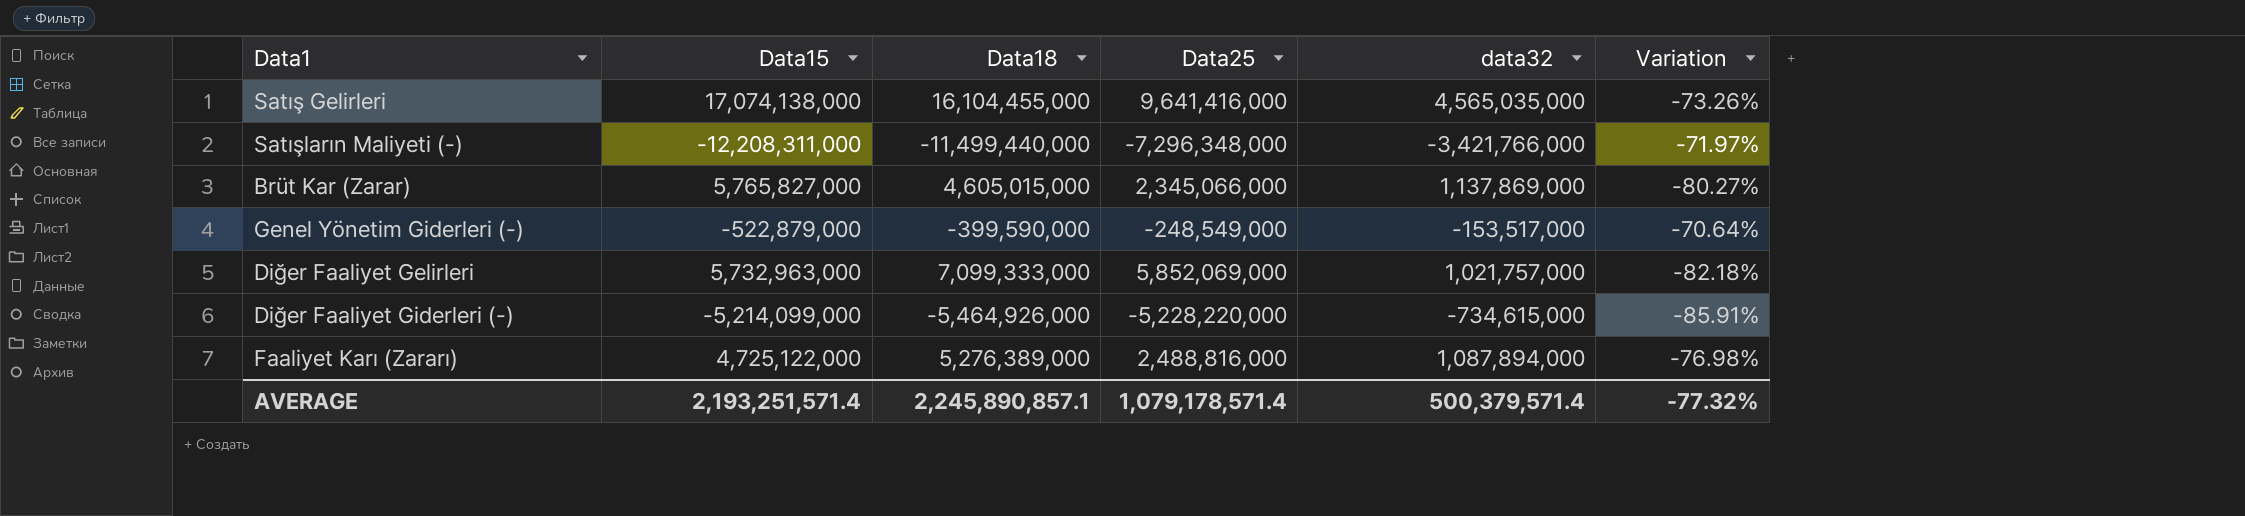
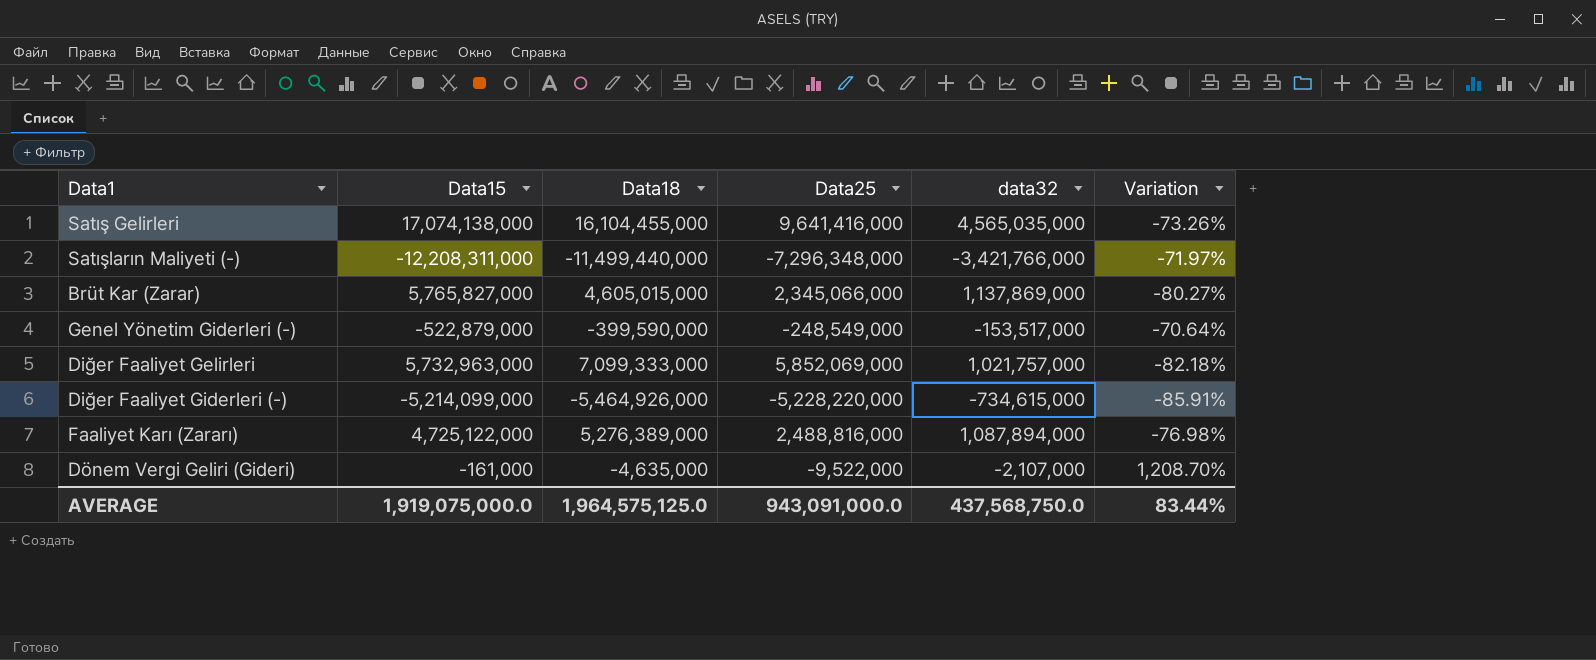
row Dönem Vergi Geliri (Gideri): none -> -161,000 | -4,635,000 | -9,522,000 | -2,107,000 | 1,208.70%
AVERAGE | Data15: 2,193,251,571.4 -> 1,919,075,000.0
AVERAGE | Data18: 2,245,890,857.1 -> 1,964,575,125.0
AVERAGE | Data25: 1,079,178,571.4 -> 943,091,000.0
AVERAGE | data32: 500,379,571.4 -> 437,568,750.0
AVERAGE | Variation: -77.32% -> 83.44%

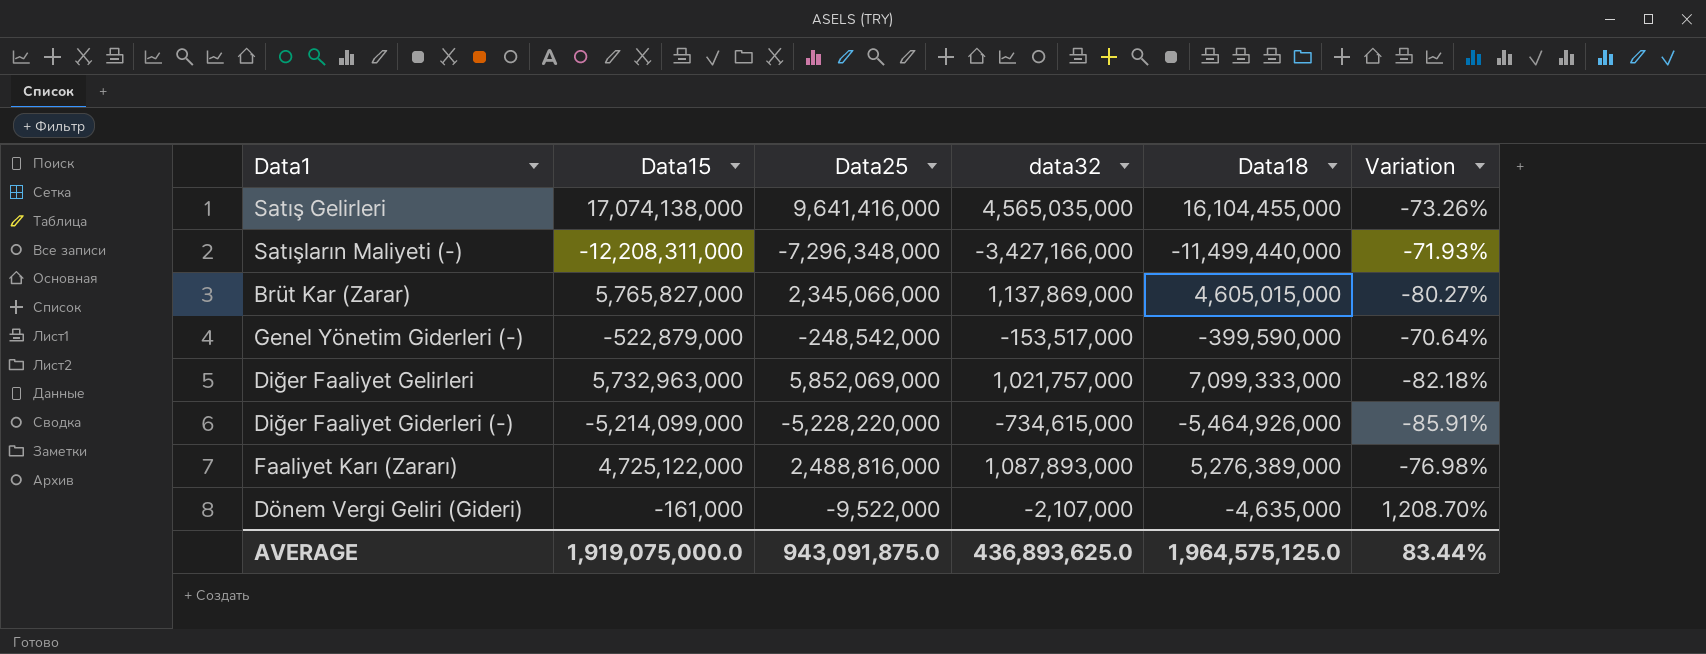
column Data18 | position: 3 -> 5
Satışların Maliyeti (-) | data32: -3,421,766,000 -> -3,427,166,000
Satışların Maliyeti (-) | Variation: -71.97% -> -71.93%
Genel Yönetim Giderleri (-) | Data25: -248,549,000 -> -248,542,000
Faaliyet Karı (Zararı) | data32: 1,087,894,000 -> 1,087,893,000
AVERAGE | Data25: 943,091,000.0 -> 943,091,875.0
AVERAGE | data32: 437,568,750.0 -> 436,893,625.0

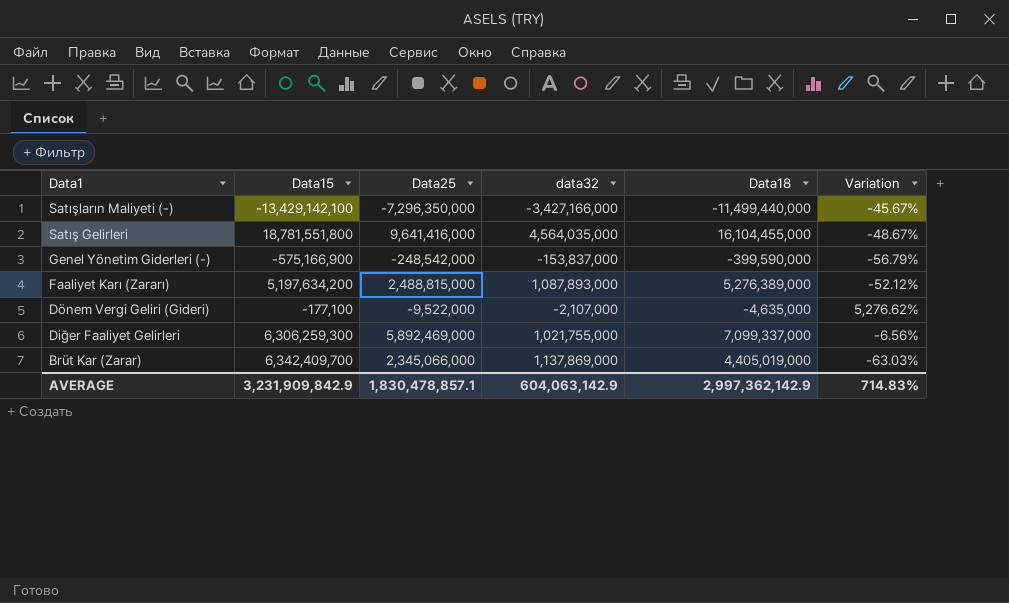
row order: none -> Data1 descending
column Variation | formula: ([data32] - [Data15]) / [Data15] -> ([Data25] - [Data15]) / [Data15]
row Diğer Faaliyet Giderleri (-): -5,214,099,000 | -5,228,220,000 | -734,615,000 | -5,464,926,000 | -85.91% -> none
Satışların Maliyeti (-) | Data15: -12,208,311,000 -> -13,429,142,100
Satışların Maliyeti (-) | Data25: -7,296,348,000 -> -7,296,350,000
Satış Gelirleri | Data15: 17,074,138,000 -> 18,781,551,800
Satış Gelirleri | data32: 4,565,035,000 -> 4,564,035,000
Genel Yönetim Giderleri (-) | Data15: -522,879,000 -> -575,166,900
Genel Yönetim Giderleri (-) | data32: -153,517,000 -> -153,837,000
Faaliyet Karı (Zararı) | Data15: 4,725,122,000 -> 5,197,634,200
Faaliyet Karı (Zararı) | Data25: 2,488,816,000 -> 2,488,815,000
Dönem Vergi Geliri (Gideri) | Data15: -161,000 -> -177,100
Diğer Faaliyet Gelirleri | Data15: 5,732,963,000 -> 6,306,259,300
Diğer Faaliyet Gelirleri | Data25: 5,852,069,000 -> 5,892,469,000
Diğer Faaliyet Gelirleri | data32: 1,021,757,000 -> 1,021,755,000
Diğer Faaliyet Gelirleri | Data18: 7,099,333,000 -> 7,099,337,000
Brüt Kar (Zarar) | Data15: 5,765,827,000 -> 6,342,409,700
Brüt Kar (Zarar) | Data18: 4,605,015,000 -> 4,405,019,000
AVERAGE | Data15: 1,919,075,000.0 -> 3,231,909,842.9
AVERAGE | Data25: 943,091,875.0 -> 1,830,478,857.1
AVERAGE | data32: 436,893,625.0 -> 604,063,142.9
AVERAGE | Data18: 1,964,575,125.0 -> 2,997,362,142.9
AVERAGE | Variation: 83.44% -> 714.83%

